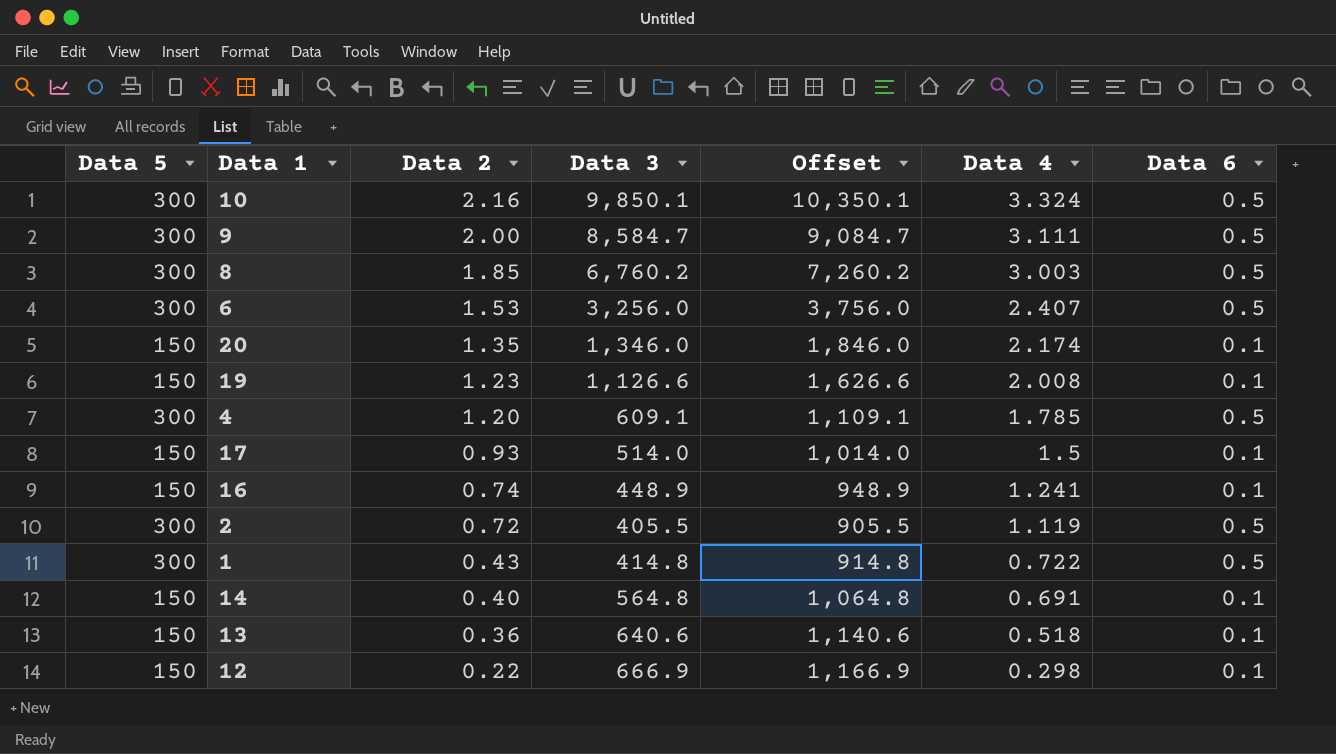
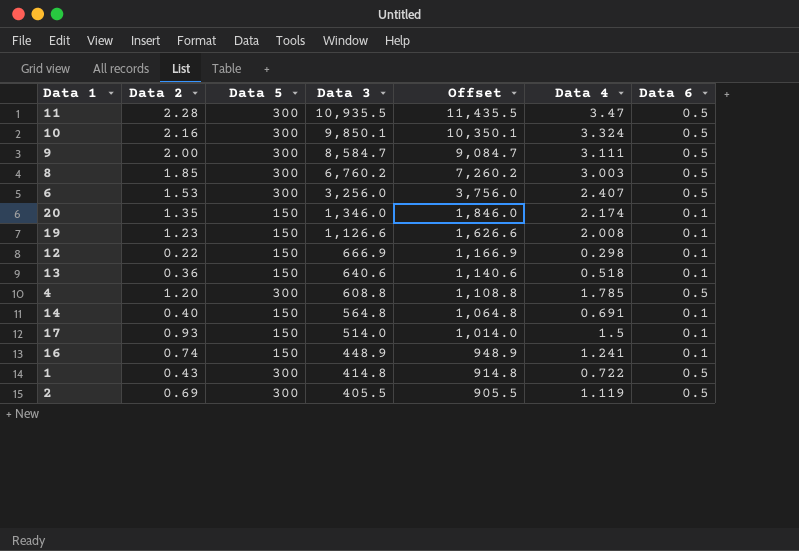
row order: Data 2 descending -> Data 3 descending
column Data 5 | position: 1 -> 3
row 11: none -> 2.28 | 300 | 10,935.5 | 11,435.5 | 3.47 | 0.5
4 | Data 3: 609.1 -> 608.8
4 | Offset: 1,109.1 -> 1,108.8
2 | Data 2: 0.72 -> 0.69

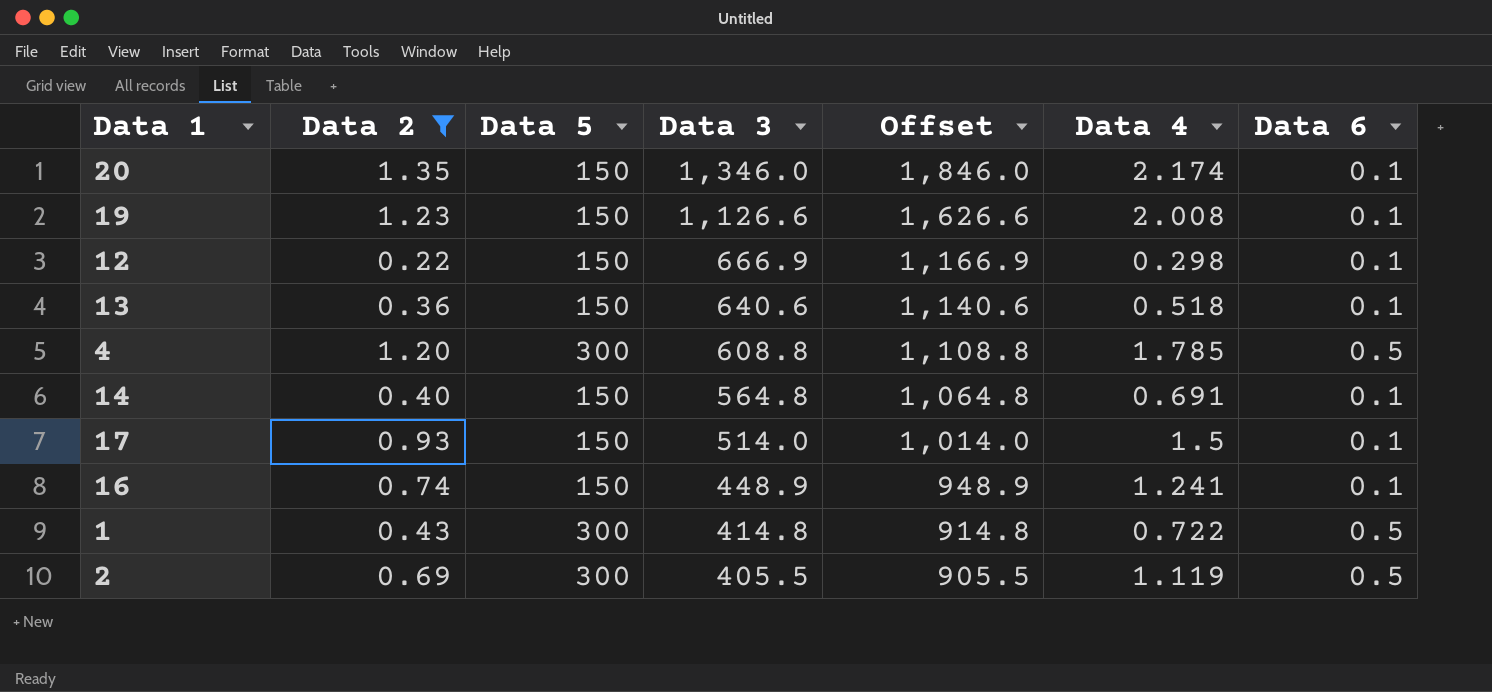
filter: none -> Data 2 <= 1.35

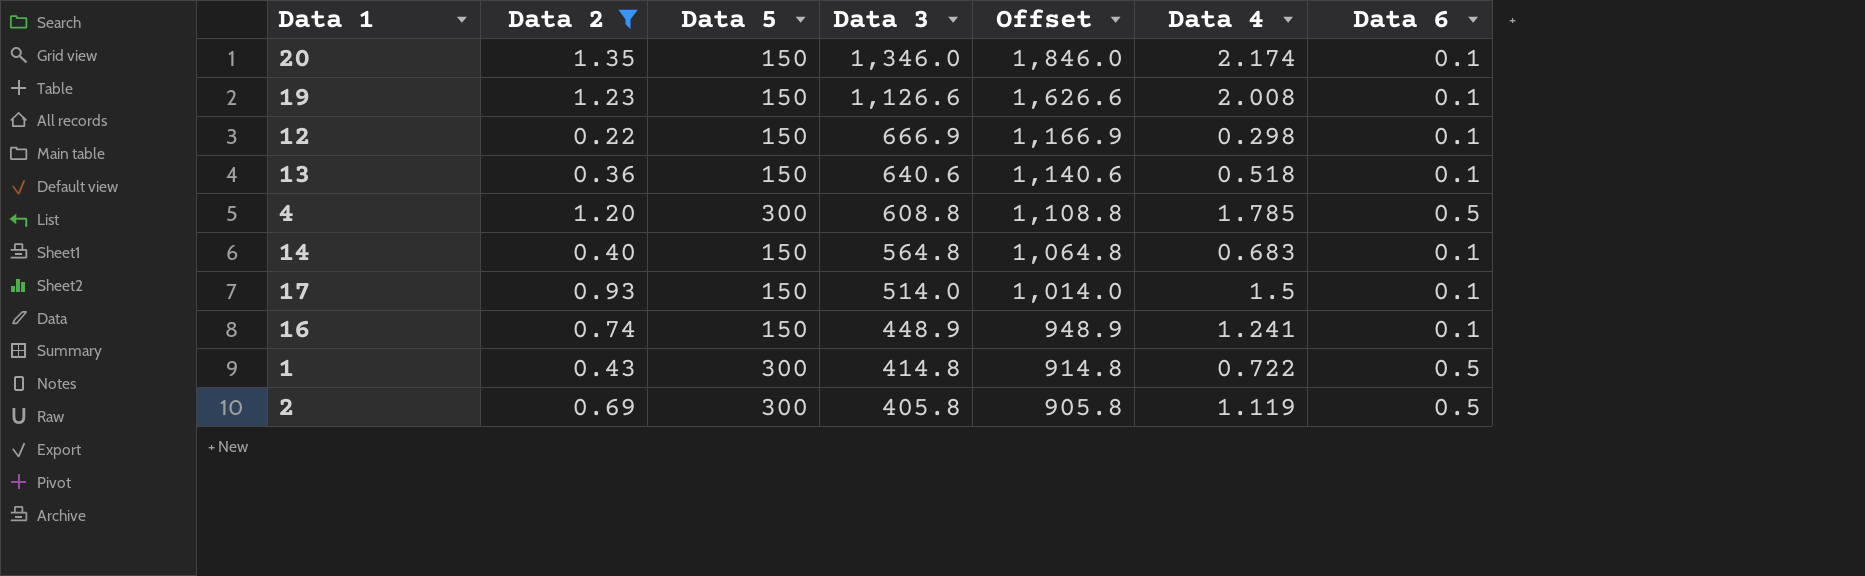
14 | Data 4: 0.691 -> 0.683
2 | Data 3: 405.5 -> 405.8
2 | Offset: 905.5 -> 905.8

